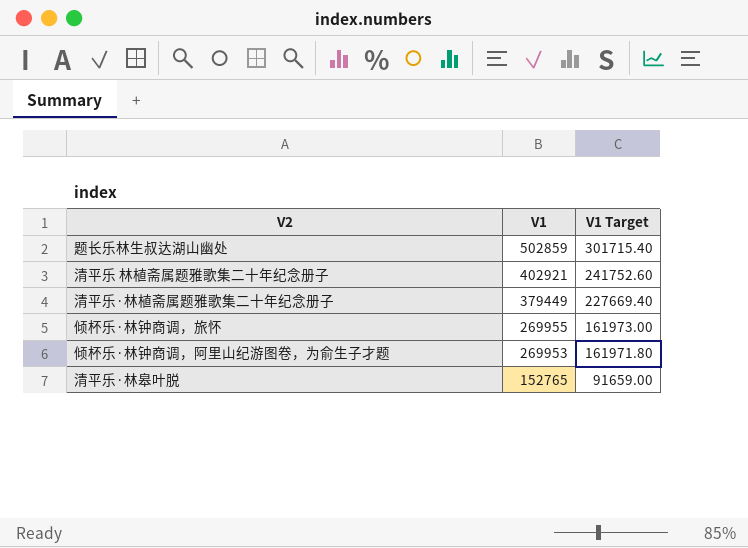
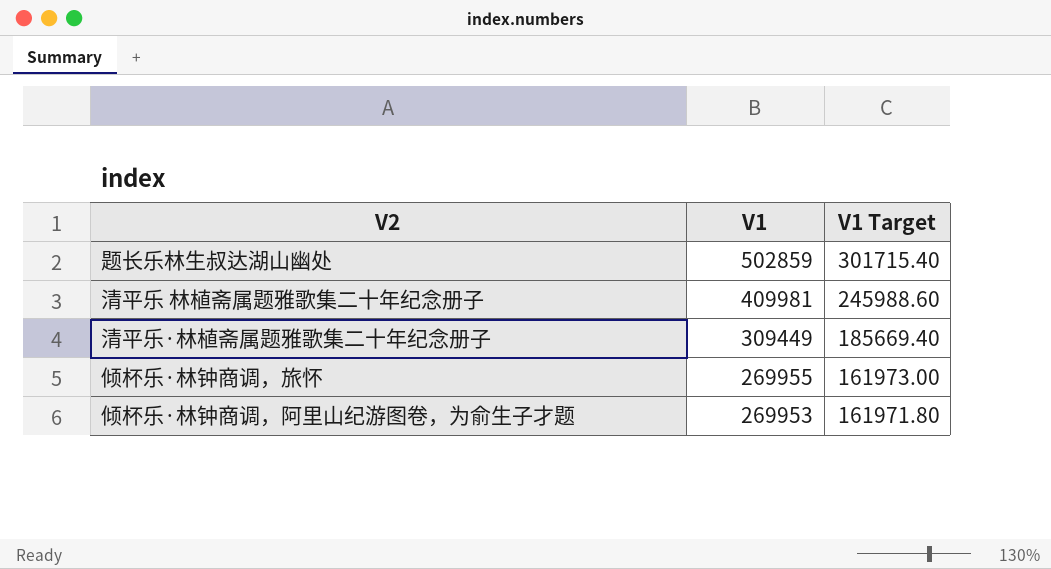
row 清平乐·林皋叶脱: 152765 | 91659.00 -> none
清平乐 林植斋属题雅歌集二十年纪念册子 | V1: 402921 -> 409981
清平乐 林植斋属题雅歌集二十年纪念册子 | V1 Target: 241752.60 -> 245988.60
清平乐·林植斋属题雅歌集二十年纪念册子 | V1: 379449 -> 309449
清平乐·林植斋属题雅歌集二十年纪念册子 | V1 Target: 227669.40 -> 185669.40

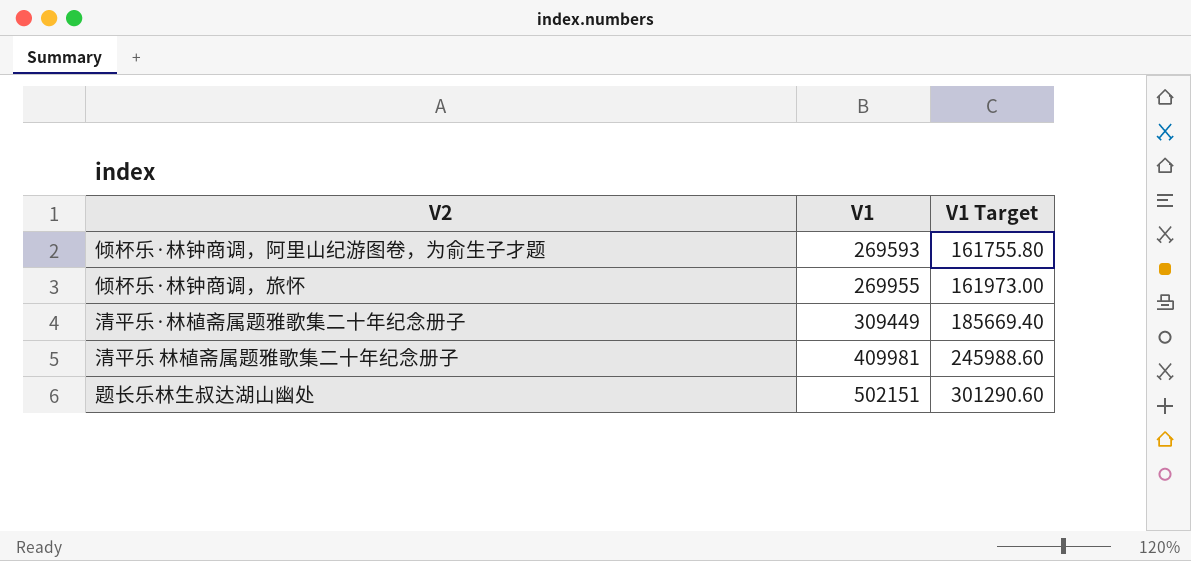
row order: V1 descending -> V1 ascending
倾杯乐·林钟商调，阿里山纪游图卷，为俞生子才题 | V1: 269953 -> 269593
倾杯乐·林钟商调，阿里山纪游图卷，为俞生子才题 | V1 Target: 161971.80 -> 161755.80
题长乐林生叔达湖山幽处 | V1: 502859 -> 502151
题长乐林生叔达湖山幽处 | V1 Target: 301715.40 -> 301290.60

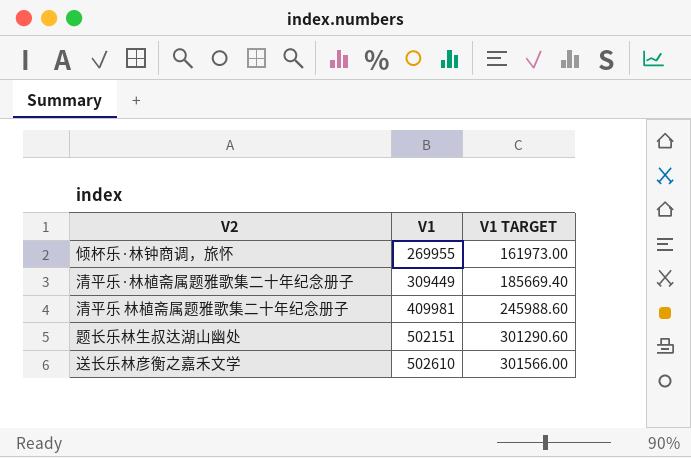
column name: V1 Target -> V1 TARGET
row 倾杯乐·林钟商调，阿里山纪游图卷，为俞生子才题: 269593 | 161755.80 -> none
row 送长乐林彦衡之嘉禾文学: none -> 502610 | 301566.00

